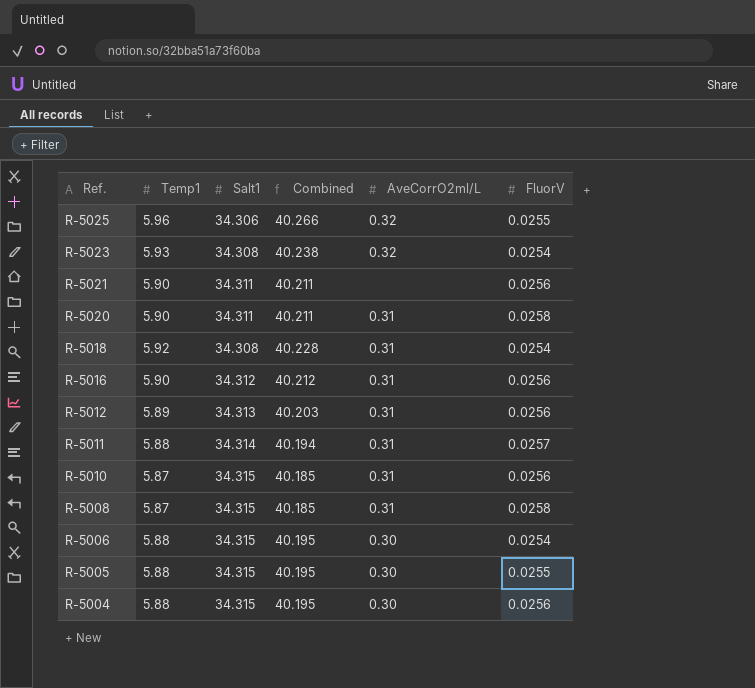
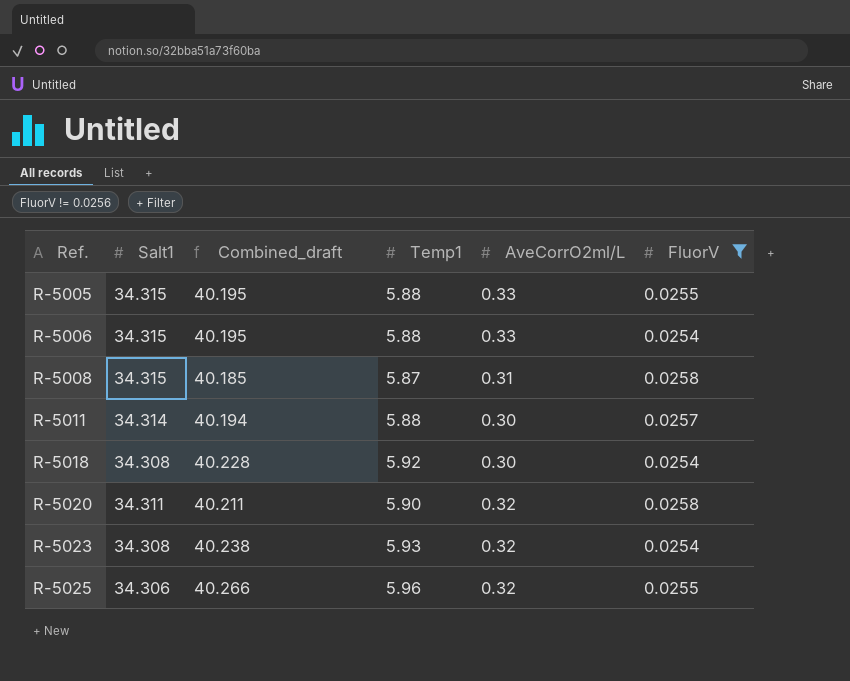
filter: none -> FluorV != 0.0256
row order: Ref. descending -> Ref. ascending
column name: Combined -> Combined_draft
column Temp1 | position: 2 -> 4
R-5005 | AveCorrO2ml/L: 0.30 -> 0.33
R-5006 | AveCorrO2ml/L: 0.30 -> 0.33
R-5011 | AveCorrO2ml/L: 0.31 -> 0.30
R-5018 | AveCorrO2ml/L: 0.31 -> 0.30
R-5020 | AveCorrO2ml/L: 0.31 -> 0.32

